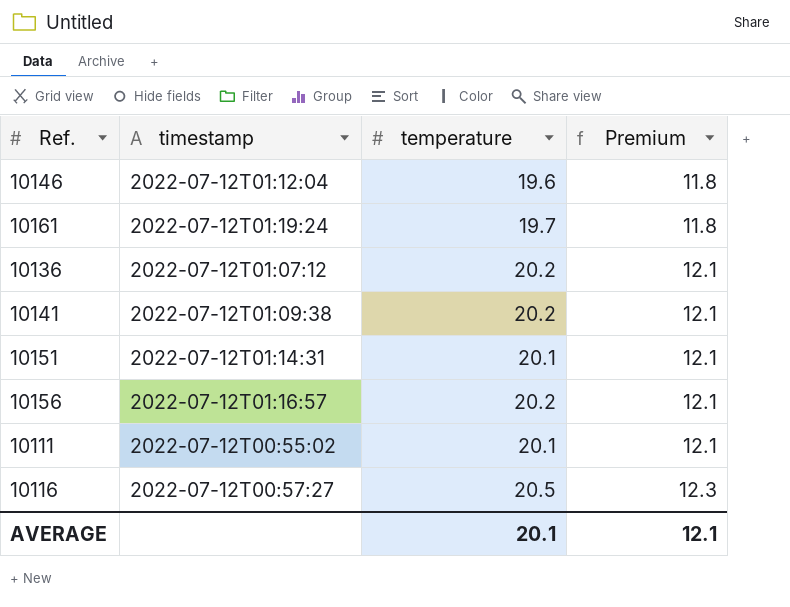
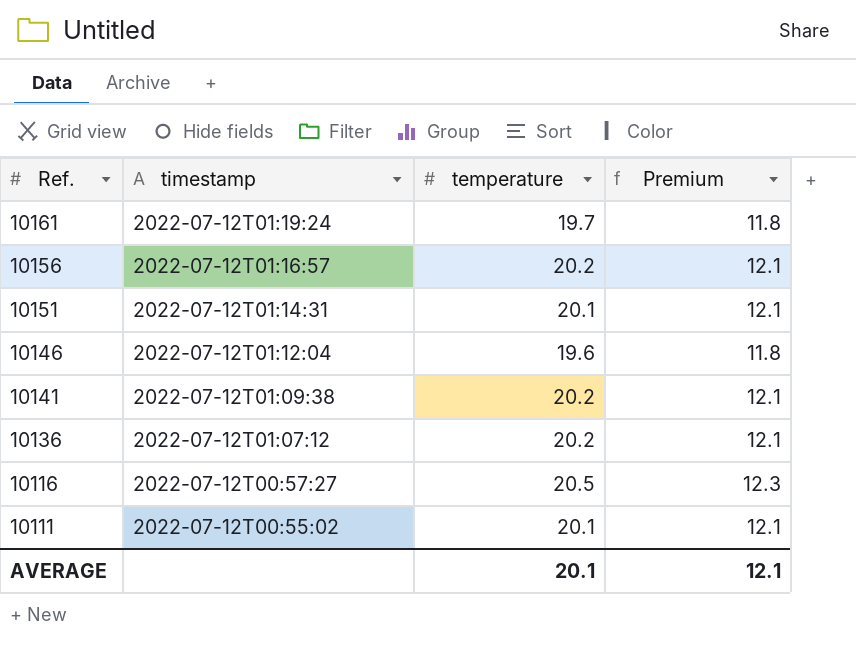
row order: Premium ascending -> Ref. descending

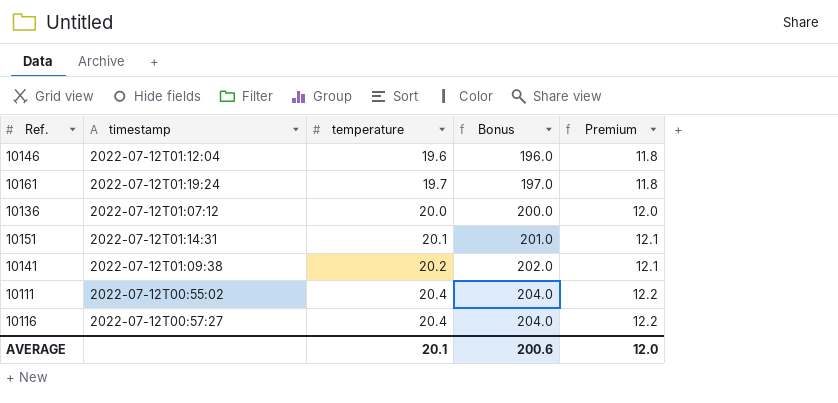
row order: Ref. descending -> temperature ascending
column Bonus | formula: none -> [temperature] * 10
row 10156: 2022-07-12T01:16:57 | 20.2 | 12.1 -> none
10136 | temperature: 20.2 -> 20.0
10136 | Premium: 12.1 -> 12.0
10111 | temperature: 20.1 -> 20.4
10111 | Premium: 12.1 -> 12.2
10116 | temperature: 20.5 -> 20.4
10116 | Premium: 12.3 -> 12.2
AVERAGE | Premium: 12.1 -> 12.0

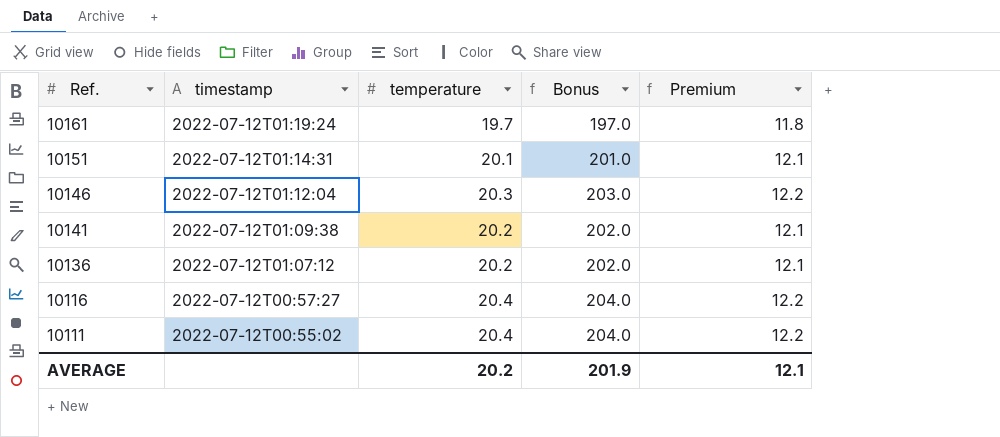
row order: temperature ascending -> Ref. descending
10146 | temperature: 19.6 -> 20.3
10146 | Bonus: 196.0 -> 203.0
10146 | Premium: 11.8 -> 12.2
10136 | temperature: 20.0 -> 20.2
10136 | Bonus: 200.0 -> 202.0
10136 | Premium: 12.0 -> 12.1
AVERAGE | temperature: 20.1 -> 20.2
AVERAGE | Bonus: 200.6 -> 201.9
AVERAGE | Premium: 12.0 -> 12.1

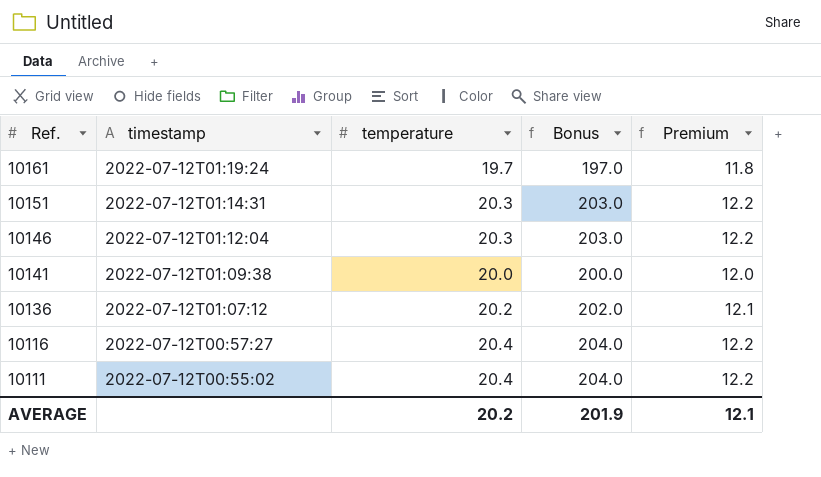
10151 | temperature: 20.1 -> 20.3
10151 | Bonus: 201.0 -> 203.0
10151 | Premium: 12.1 -> 12.2
10141 | temperature: 20.2 -> 20.0
10141 | Bonus: 202.0 -> 200.0
10141 | Premium: 12.1 -> 12.0

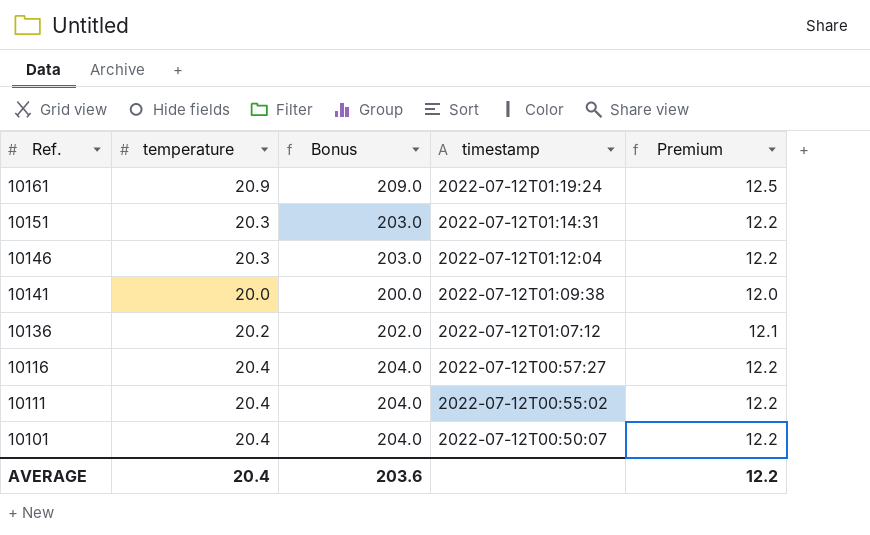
column timestamp | position: 2 -> 4
10161 | temperature: 19.7 -> 20.9
10161 | Bonus: 197.0 -> 209.0
10161 | Premium: 11.8 -> 12.5
row 10101: none -> 20.4 | 204.0 | 2022-07-12T00:50:07 | 12.2
AVERAGE | temperature: 20.2 -> 20.4
AVERAGE | Bonus: 201.9 -> 203.6
AVERAGE | Premium: 12.1 -> 12.2

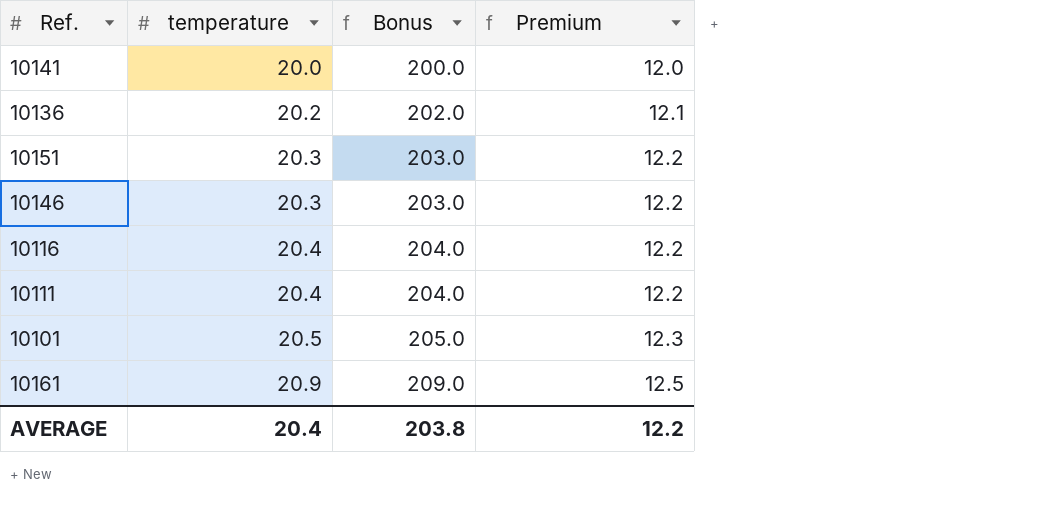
row order: Ref. descending -> temperature ascending
column timestamp | position: 4 -> none
10101 | temperature: 20.4 -> 20.5
10101 | Bonus: 204.0 -> 205.0
10101 | Premium: 12.2 -> 12.3
AVERAGE | Bonus: 203.6 -> 203.8

